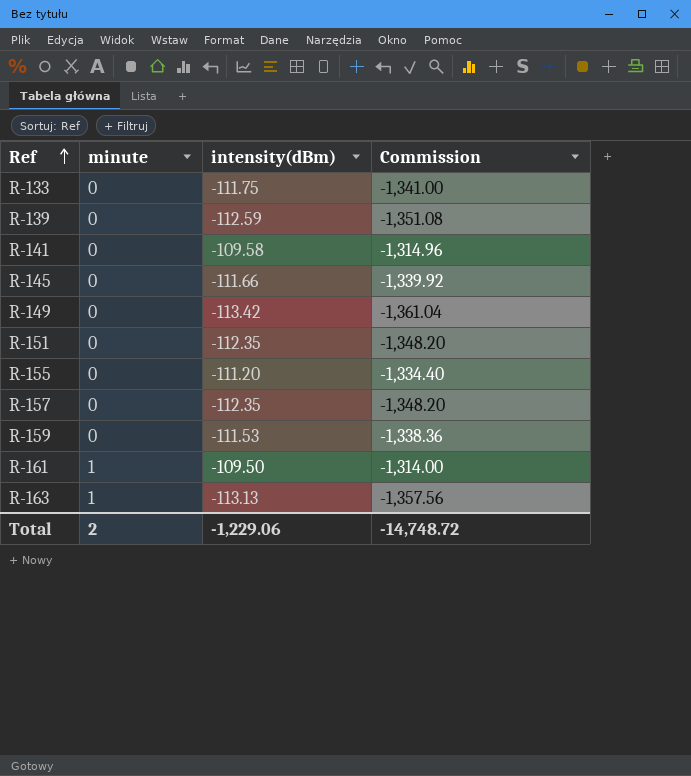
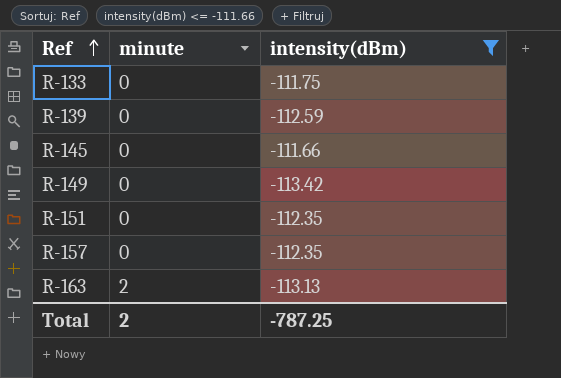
filter: none -> intensity(dBm) <= -111.66
column Commission | formula: [intensity(dBm)] * 12 -> none
R-163 | minute: 1 -> 2
Total | intensity(dBm): -1,229.06 -> -787.25

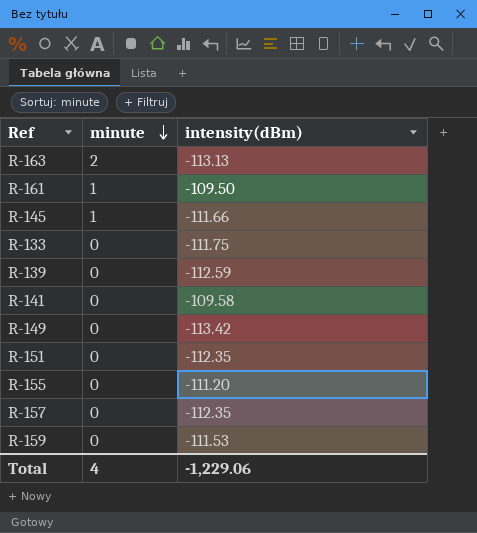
filter: intensity(dBm) <= -111.66 -> none
row order: Ref ascending -> minute descending
R-145 | minute: 0 -> 1
Total | minute: 2 -> 4
Total | intensity(dBm): -787.25 -> -1,229.06

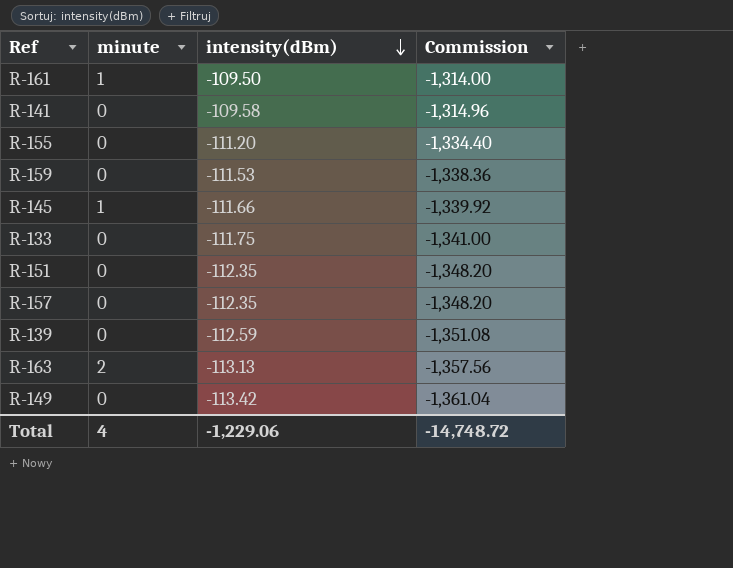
row order: minute descending -> intensity(dBm) descending
column Commission | formula: none -> [intensity(dBm)] * 12

